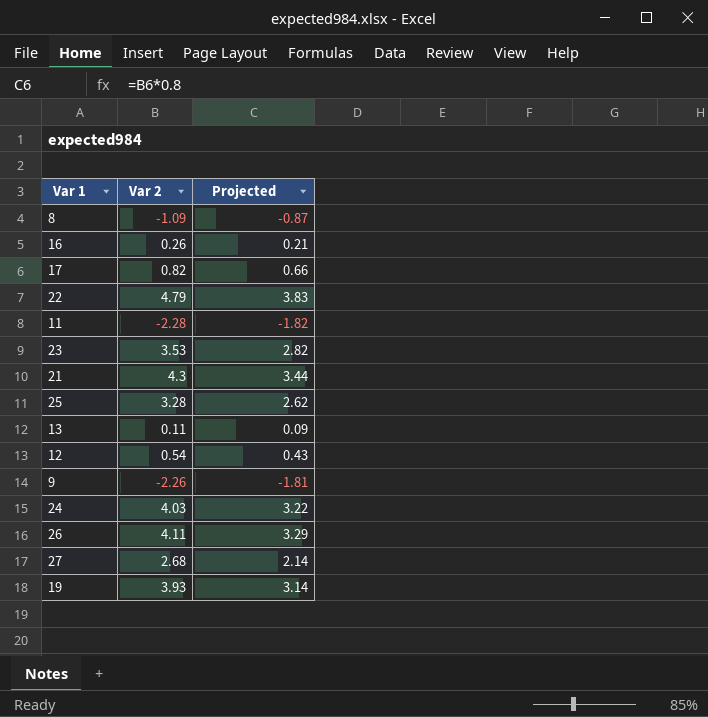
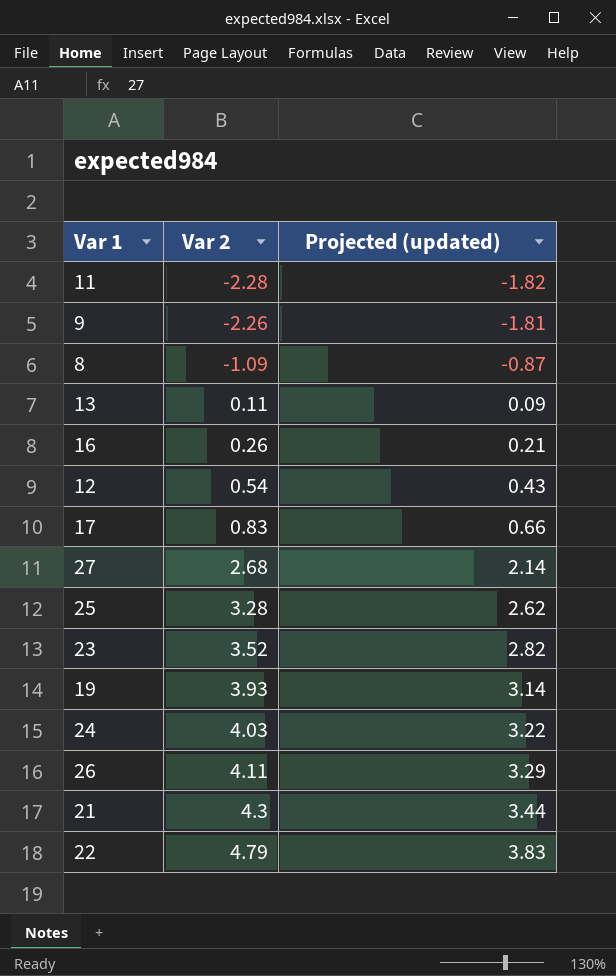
row order: none -> Var 2 ascending
column name: Projected -> Projected (updated)
17 | Var 2: 0.82 -> 0.83
23 | Var 2: 3.53 -> 3.52

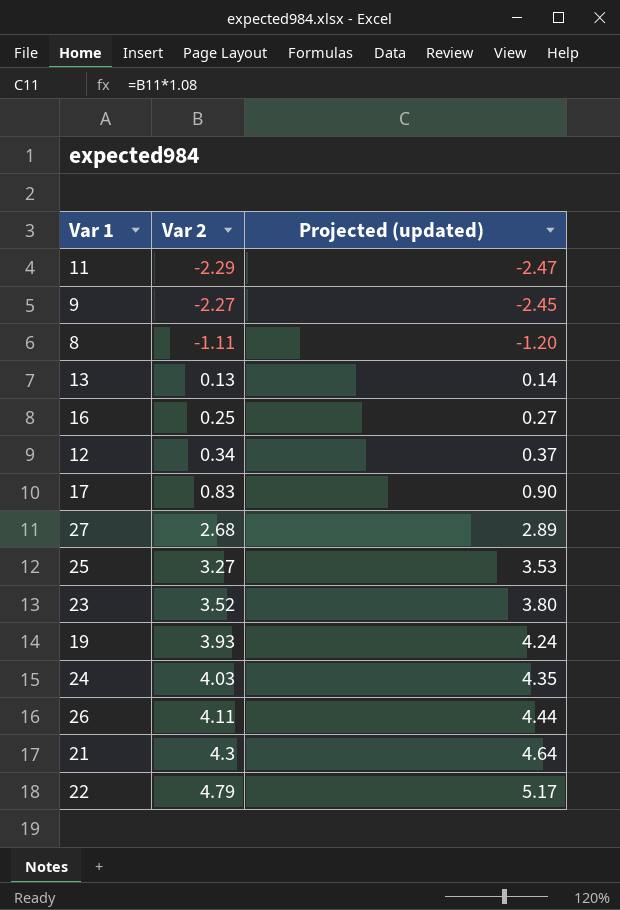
column Projected (updated) | formula: [Var 2] * 0.8 -> [Var 2] * 1.08
11 | Var 2: -2.28 -> -2.29
9 | Var 2: -2.26 -> -2.27
8 | Var 2: -1.09 -> -1.11
13 | Var 2: 0.11 -> 0.13
16 | Var 2: 0.26 -> 0.25
12 | Var 2: 0.54 -> 0.34
25 | Var 2: 3.28 -> 3.27

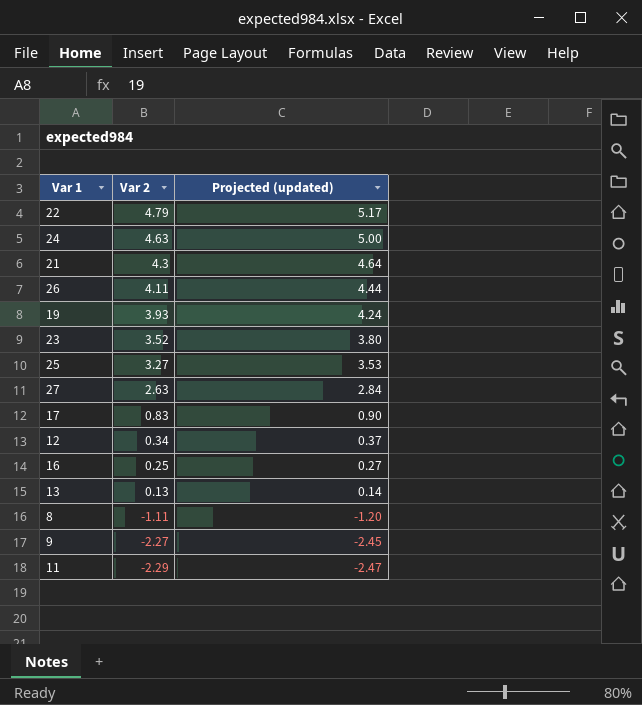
row order: Var 2 ascending -> Var 2 descending
24 | Var 2: 4.03 -> 4.63
24 | Projected (updated): 4.35 -> 5.00
27 | Var 2: 2.68 -> 2.63
27 | Projected (updated): 2.89 -> 2.84

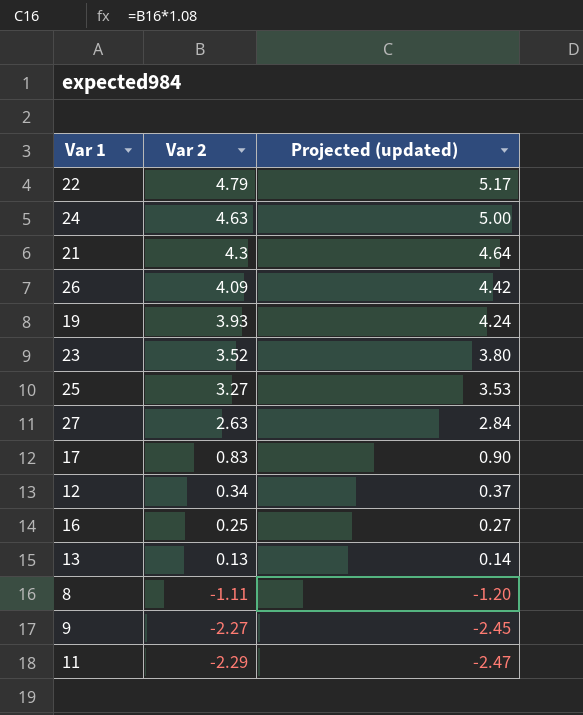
26 | Var 2: 4.11 -> 4.09
26 | Projected (updated): 4.44 -> 4.42

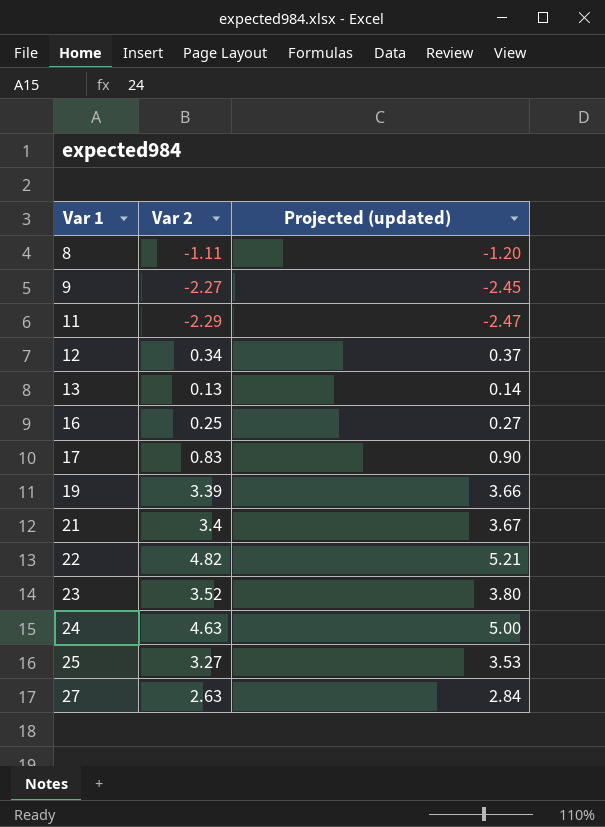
row order: Var 2 descending -> Var 1 ascending
row 26: 4.09 | 4.42 -> none
19 | Var 2: 3.93 -> 3.39
19 | Projected (updated): 4.24 -> 3.66
21 | Var 2: 4.3 -> 3.4
21 | Projected (updated): 4.64 -> 3.67
22 | Var 2: 4.79 -> 4.82
22 | Projected (updated): 5.17 -> 5.21

